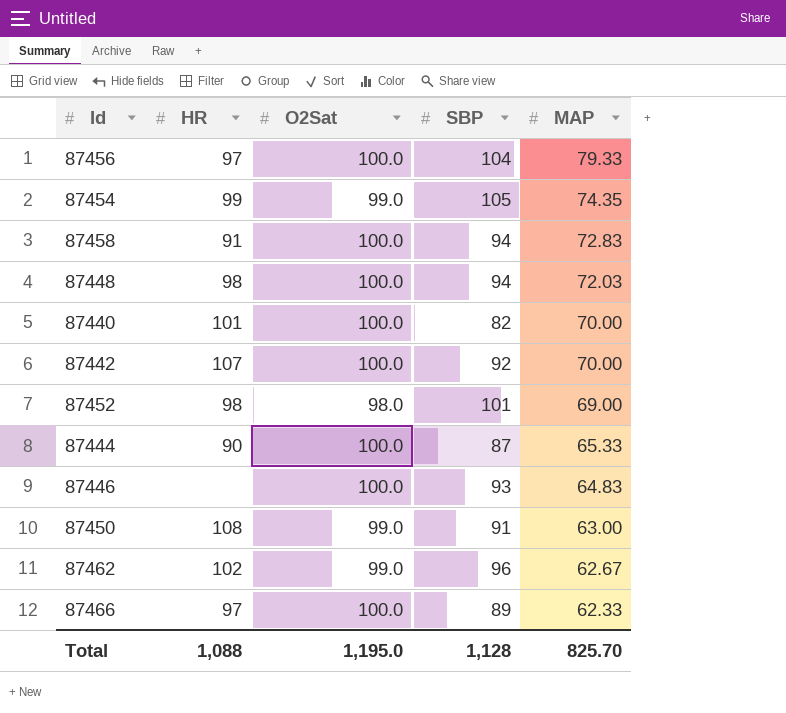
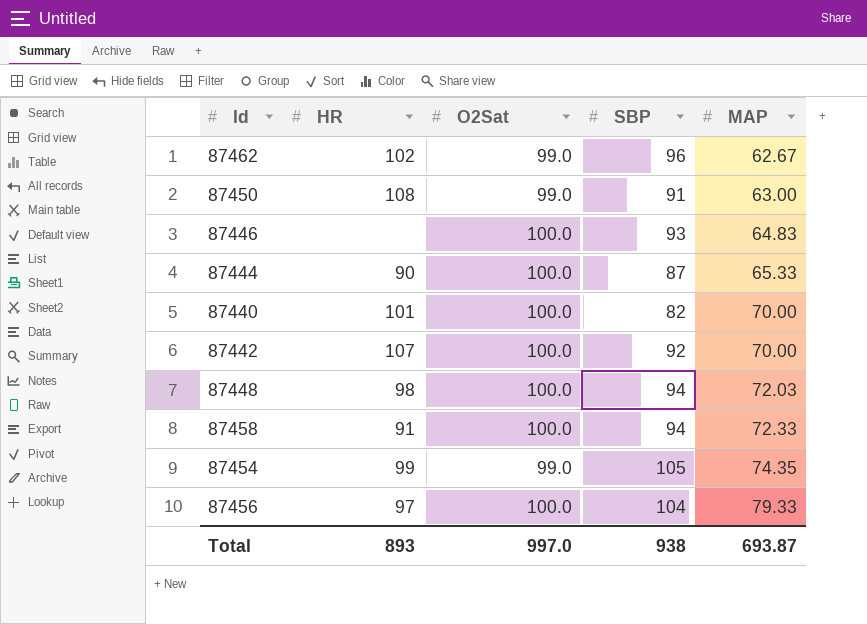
row order: MAP descending -> MAP ascending
row 87452: 98 | 98.0 | 101 | 69.00 -> none
row 87466: 97 | 100.0 | 89 | 62.33 -> none
87458 | MAP: 72.83 -> 72.33
Total | HR: 1,088 -> 893
Total | O2Sat: 1,195.0 -> 997.0
Total | SBP: 1,128 -> 938
Total | MAP: 825.70 -> 693.87

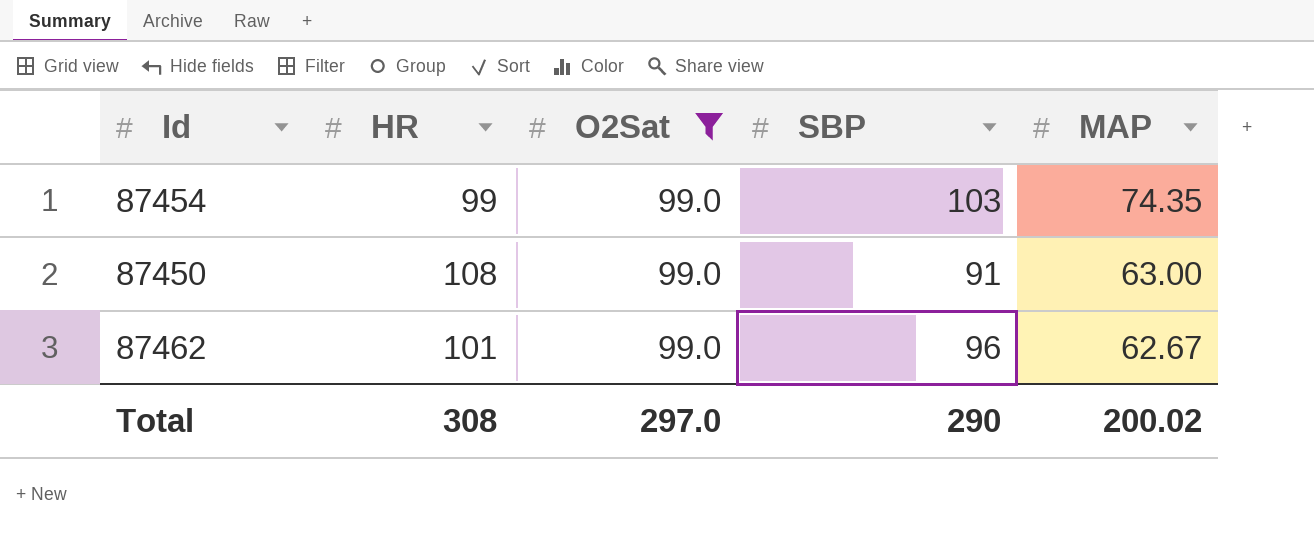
filter: none -> O2Sat = 99.0
row order: MAP ascending -> MAP descending
87454 | SBP: 105 -> 103
87462 | HR: 102 -> 101
Total | HR: 893 -> 308
Total | O2Sat: 997.0 -> 297.0
Total | SBP: 938 -> 290
Total | MAP: 693.87 -> 200.02

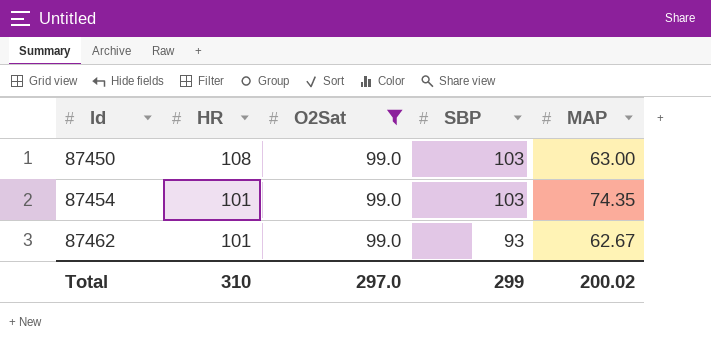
row order: MAP descending -> Id ascending
87450 | SBP: 91 -> 103
87454 | HR: 99 -> 101
87462 | SBP: 96 -> 93
Total | HR: 308 -> 310
Total | SBP: 290 -> 299

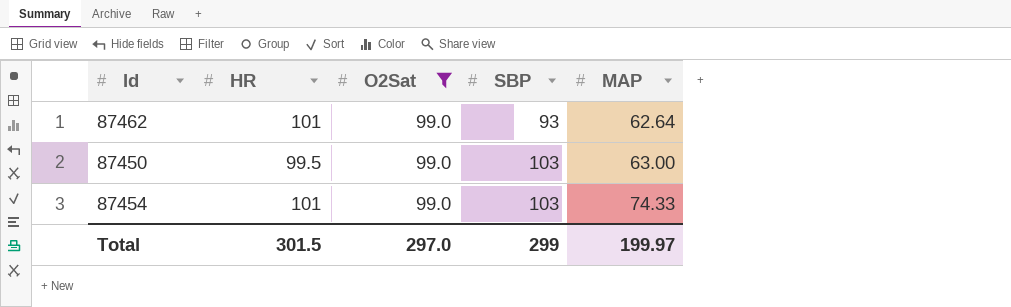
row order: Id ascending -> SBP ascending
87462 | MAP: 62.67 -> 62.64
87450 | HR: 108 -> 99.5
87454 | MAP: 74.35 -> 74.33
Total | HR: 310 -> 301.5
Total | MAP: 200.02 -> 199.97

